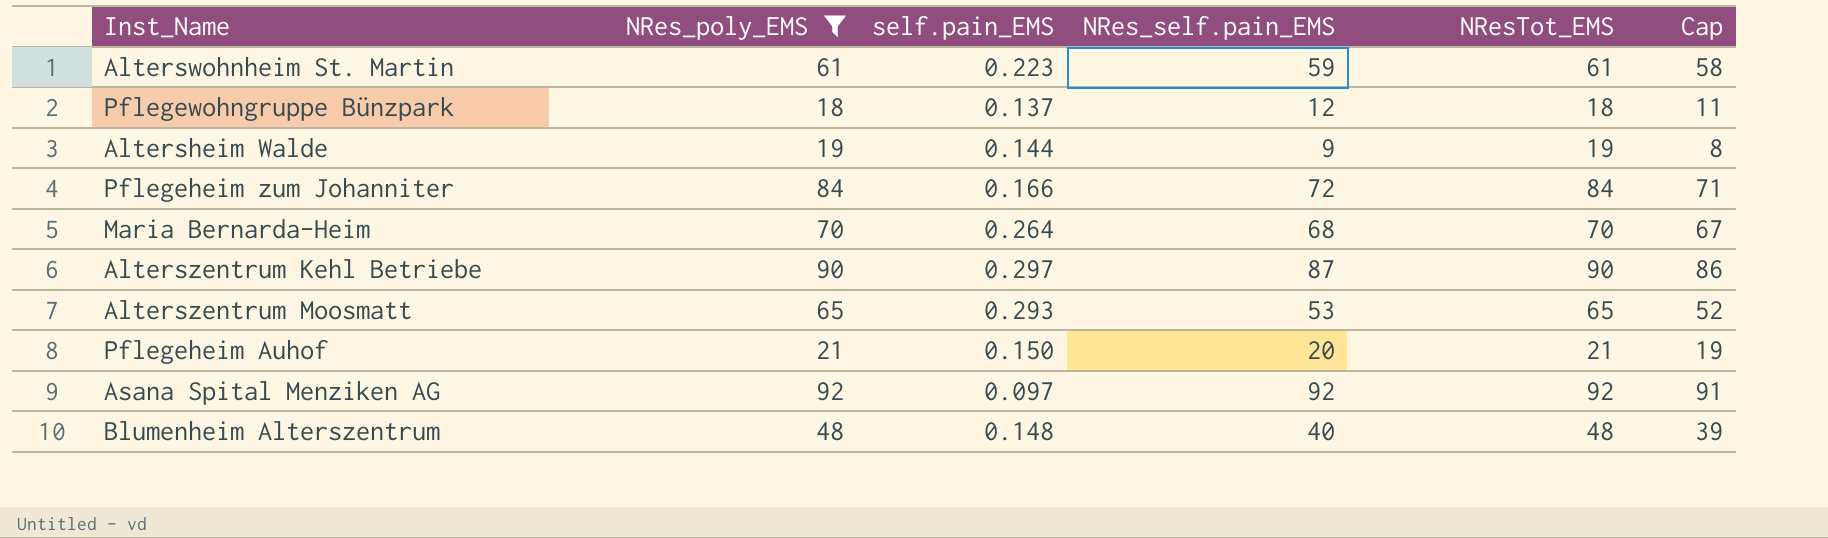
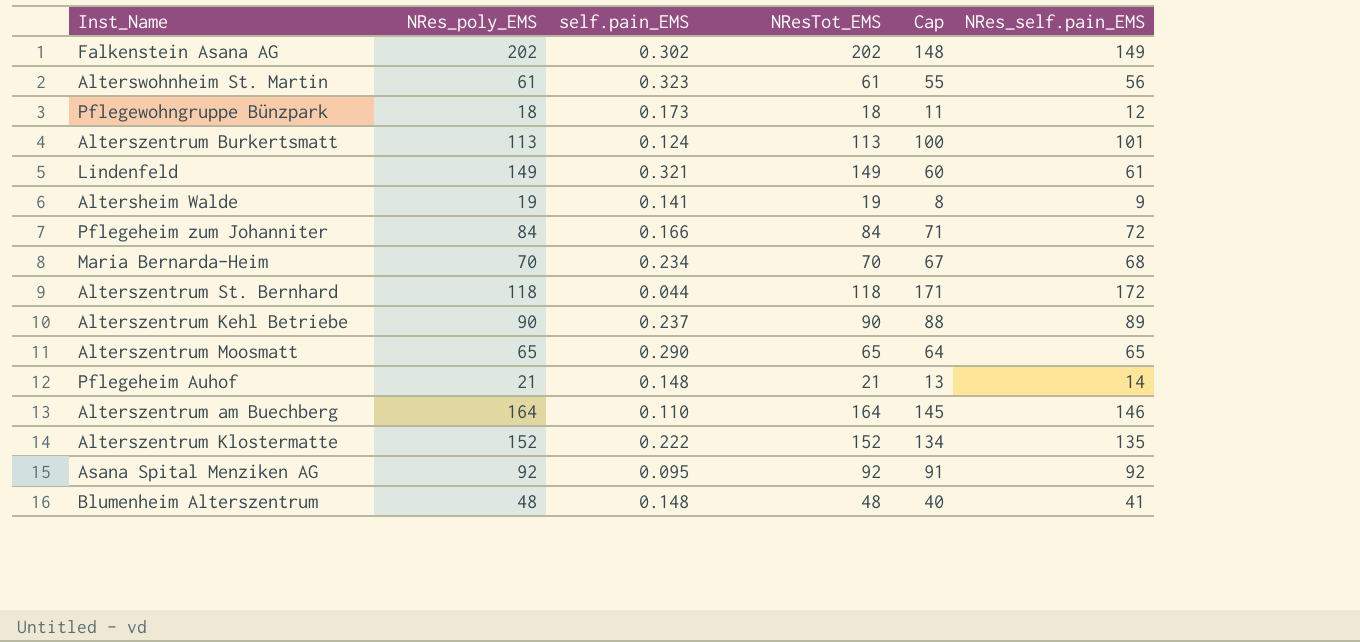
filter: NRes_poly_EMS <= 92 -> none
column NRes_self.pain_EMS | position: 4 -> 6
Alterswohnheim St. Martin | self.pain_EMS: 0.223 -> 0.323
Alterswohnheim St. Martin | Cap: 58 -> 55
Alterswohnheim St. Martin | NRes_self.pain_EMS: 59 -> 56
Pflegewohngruppe Bünzpark | self.pain_EMS: 0.137 -> 0.173
Altersheim Walde | self.pain_EMS: 0.144 -> 0.141
Maria Bernarda-Heim | self.pain_EMS: 0.264 -> 0.234
Alterszentrum Kehl Betriebe | self.pain_EMS: 0.297 -> 0.237
Alterszentrum Kehl Betriebe | Cap: 86 -> 88
Alterszentrum Kehl Betriebe | NRes_self.pain_EMS: 87 -> 89
Alterszentrum Moosmatt | self.pain_EMS: 0.293 -> 0.290
Alterszentrum Moosmatt | Cap: 52 -> 64
Alterszentrum Moosmatt | NRes_self.pain_EMS: 53 -> 65
Pflegeheim Auhof | self.pain_EMS: 0.150 -> 0.148
Pflegeheim Auhof | Cap: 19 -> 13
Pflegeheim Auhof | NRes_self.pain_EMS: 20 -> 14
Asana Spital Menziken AG | self.pain_EMS: 0.097 -> 0.095
Blumenheim Alterszentrum | Cap: 39 -> 40
Blumenheim Alterszentrum | NRes_self.pain_EMS: 40 -> 41

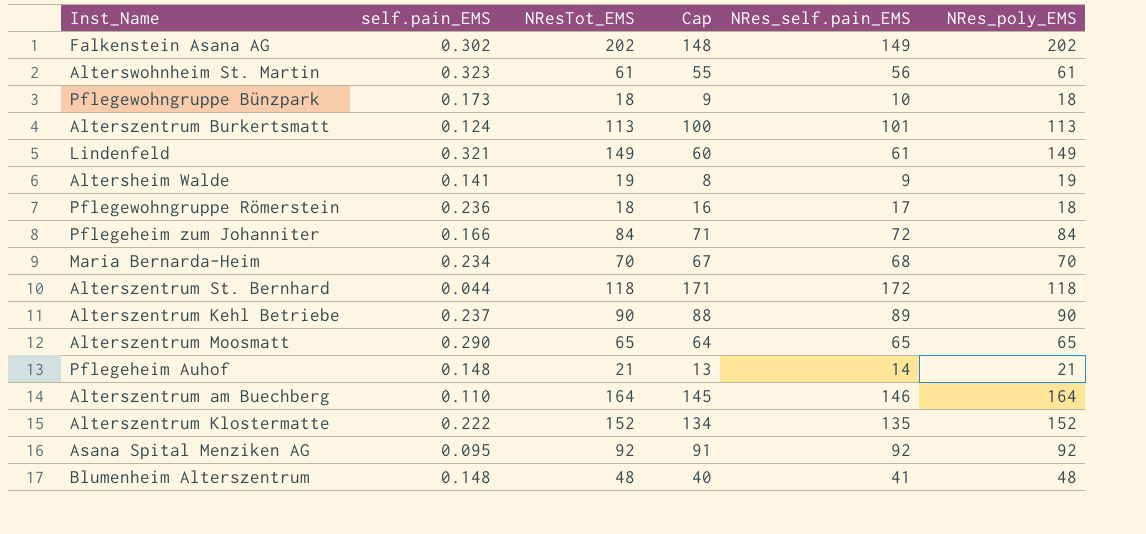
column NRes_poly_EMS | position: 2 -> 6
Pflegewohngruppe Bünzpark | Cap: 11 -> 9
Pflegewohngruppe Bünzpark | NRes_self.pain_EMS: 12 -> 10
row Pflegewohngruppe Römerstein: none -> 0.236 | 18 | 16 | 17 | 18

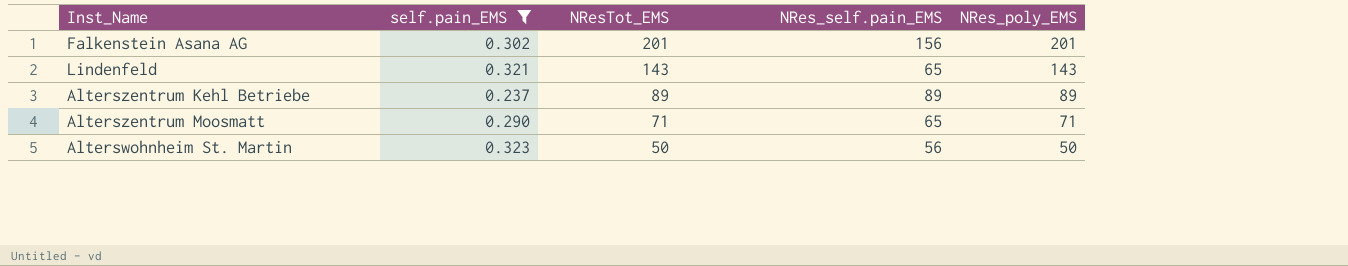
filter: none -> self.pain_EMS >= 0.237
row order: none -> NResTot_EMS descending
column Cap | formula: [NRes_self.pain_EMS] - 1 -> none
Falkenstein Asana AG | NResTot_EMS: 202 -> 201
Falkenstein Asana AG | NRes_self.pain_EMS: 149 -> 156
Falkenstein Asana AG | NRes_poly_EMS: 202 -> 201
Lindenfeld | NResTot_EMS: 149 -> 143
Lindenfeld | NRes_self.pain_EMS: 61 -> 65
Lindenfeld | NRes_poly_EMS: 149 -> 143
Alterszentrum Kehl Betriebe | NResTot_EMS: 90 -> 89
Alterszentrum Kehl Betriebe | NRes_poly_EMS: 90 -> 89
Alterszentrum Moosmatt | NResTot_EMS: 65 -> 71
Alterszentrum Moosmatt | NRes_poly_EMS: 65 -> 71
Alterswohnheim St. Martin | NResTot_EMS: 61 -> 50
Alterswohnheim St. Martin | NRes_poly_EMS: 61 -> 50

